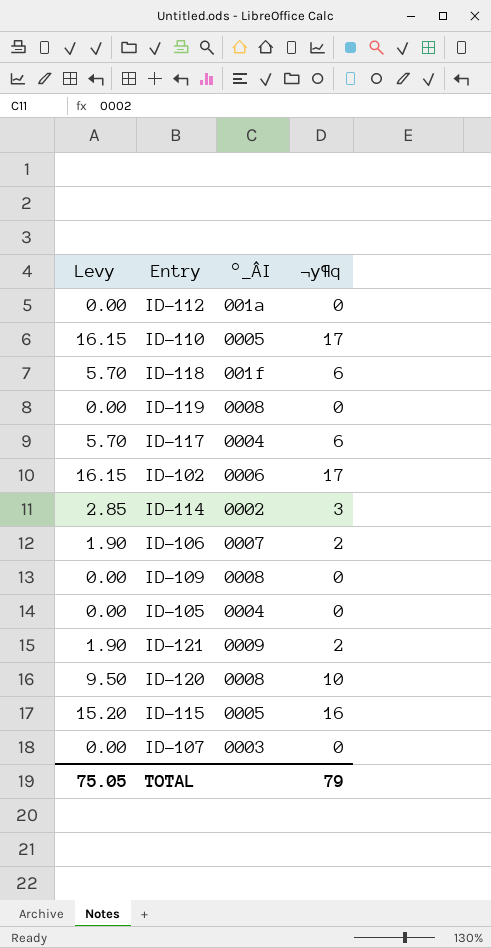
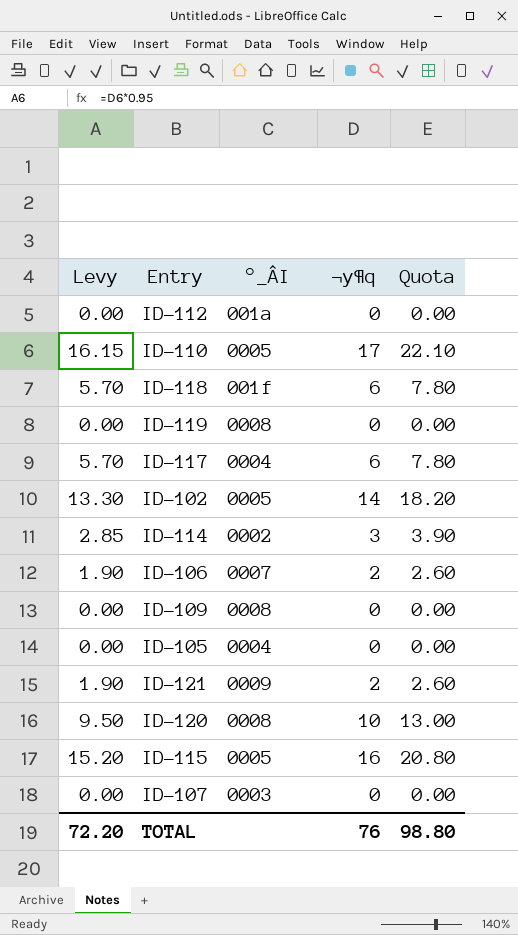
column Quota | formula: none -> [¬y¶q] * 1.3
ID-102 | Levy: 16.15 -> 13.30
ID-102 | °_ÂI: 0006 -> 0005
ID-102 | ¬y¶q: 17 -> 14
TOTAL | Levy: 75.05 -> 72.20
TOTAL | ¬y¶q: 79 -> 76

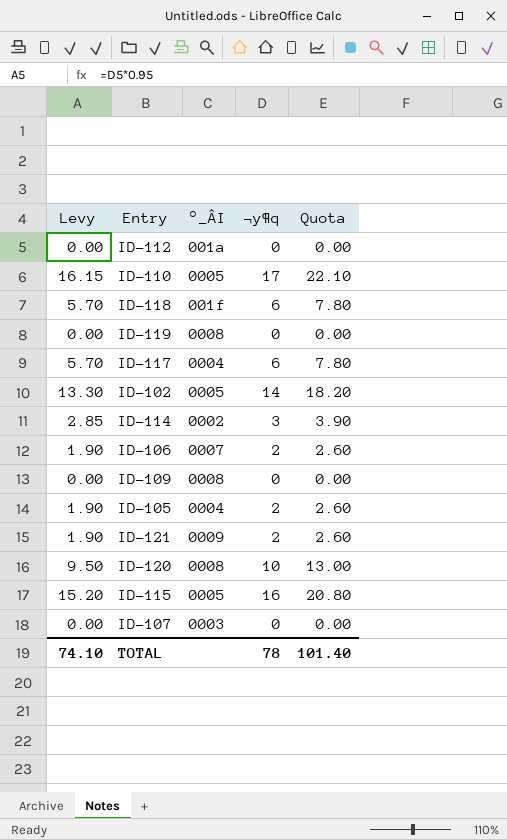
ID-105 | Levy: 0.00 -> 1.90
ID-105 | ¬y¶q: 0 -> 2
ID-105 | Quota: 0.00 -> 2.60
TOTAL | Levy: 72.20 -> 74.10
TOTAL | ¬y¶q: 76 -> 78
TOTAL | Quota: 98.80 -> 101.40

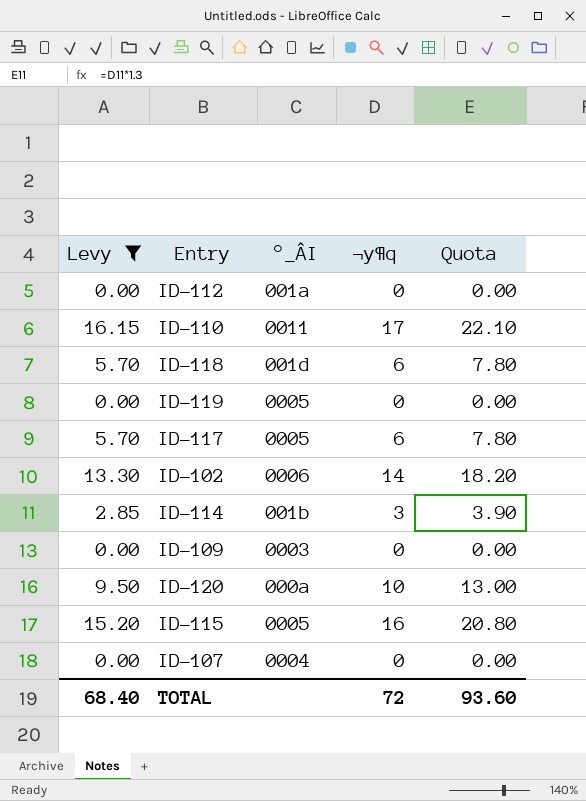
filter: none -> Levy != 1.90
ID-110 | °_ÂI: 0005 -> 0011
ID-118 | °_ÂI: 001f -> 001d
ID-119 | °_ÂI: 0008 -> 0005
ID-117 | °_ÂI: 0004 -> 0005
ID-102 | °_ÂI: 0005 -> 0006
ID-114 | °_ÂI: 0002 -> 001b
ID-109 | °_ÂI: 0008 -> 0003
ID-120 | °_ÂI: 0008 -> 000a
ID-107 | °_ÂI: 0003 -> 0004
TOTAL | Levy: 74.10 -> 68.40
TOTAL | ¬y¶q: 78 -> 72
TOTAL | Quota: 101.40 -> 93.60

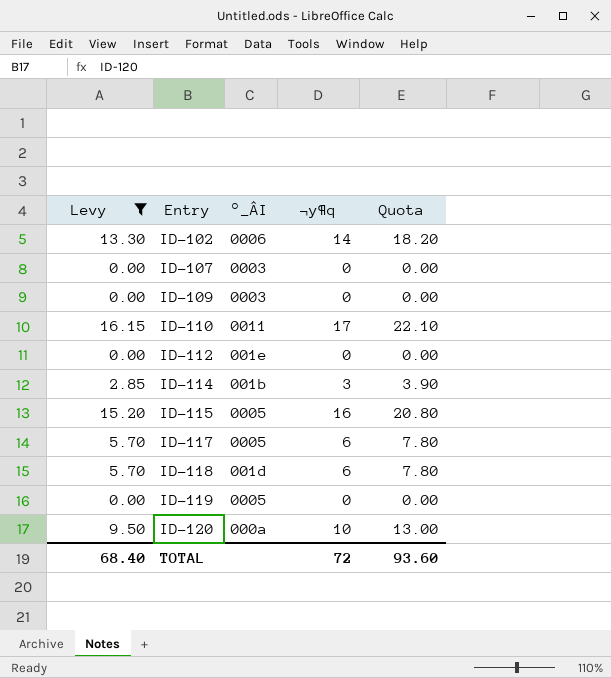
row order: none -> Entry ascending
ID-107 | °_ÂI: 0004 -> 0003
ID-112 | °_ÂI: 001a -> 001e

